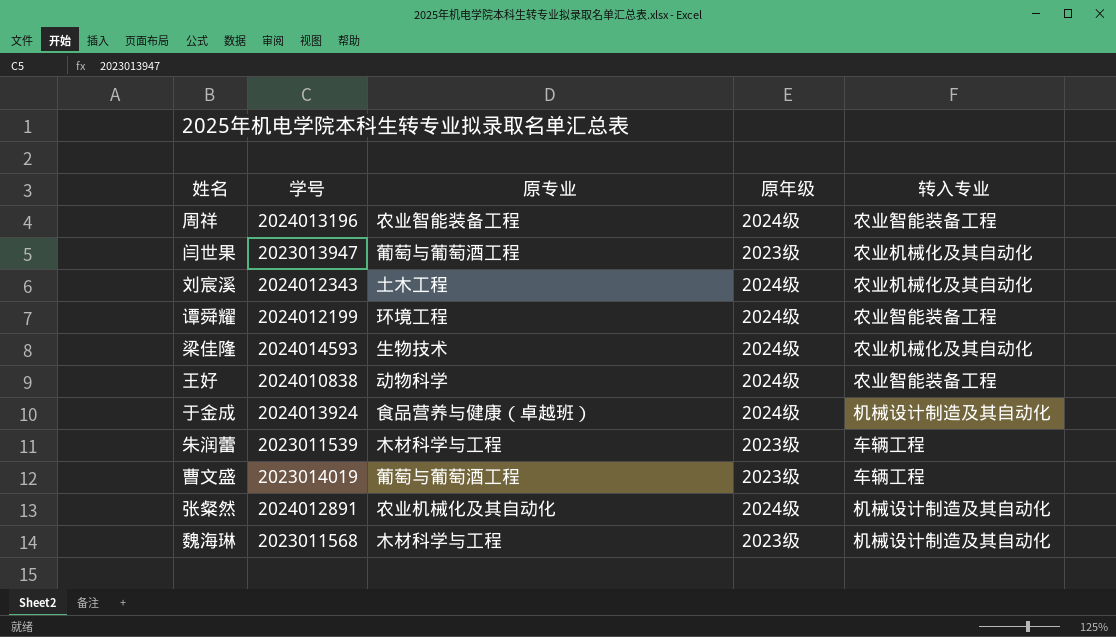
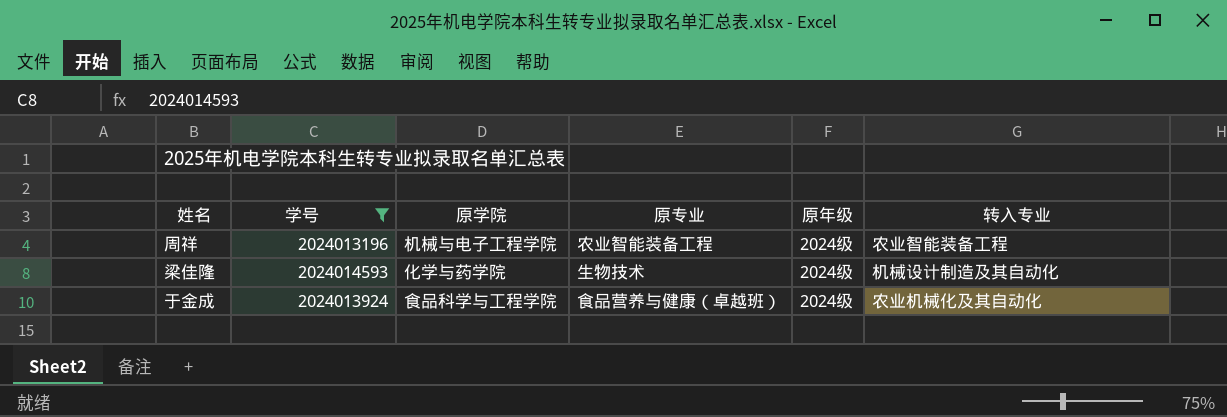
filter: none -> 学号 >= 2024013196
column 原学院 | position: none -> 3
梁佳隆 | 转入专业: 农业机械化及其自动化 -> 机械设计制造及其自动化
于金成 | 转入专业: 机械设计制造及其自动化 -> 农业机械化及其自动化

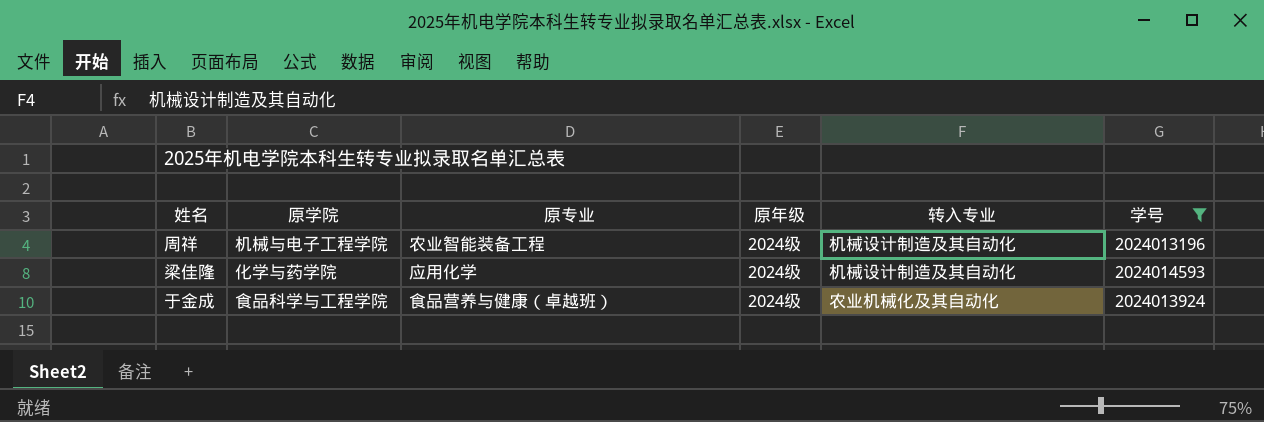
column 学号 | position: 2 -> 6
周祥 | 转入专业: 农业智能装备工程 -> 机械设计制造及其自动化
梁佳隆 | 原专业: 生物技术 -> 应用化学

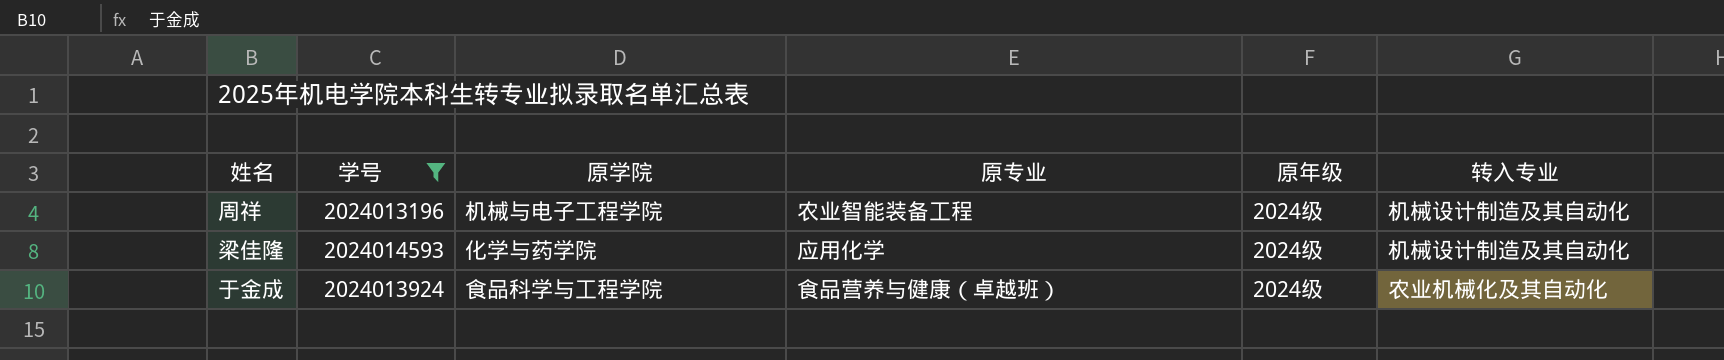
column 学号 | position: 6 -> 2

